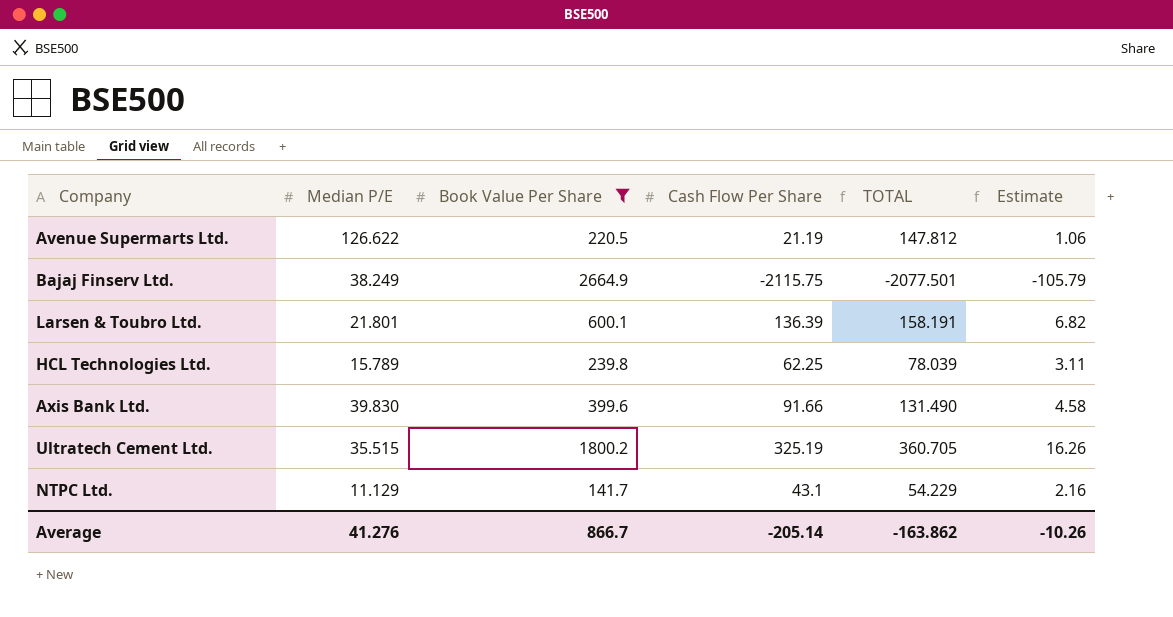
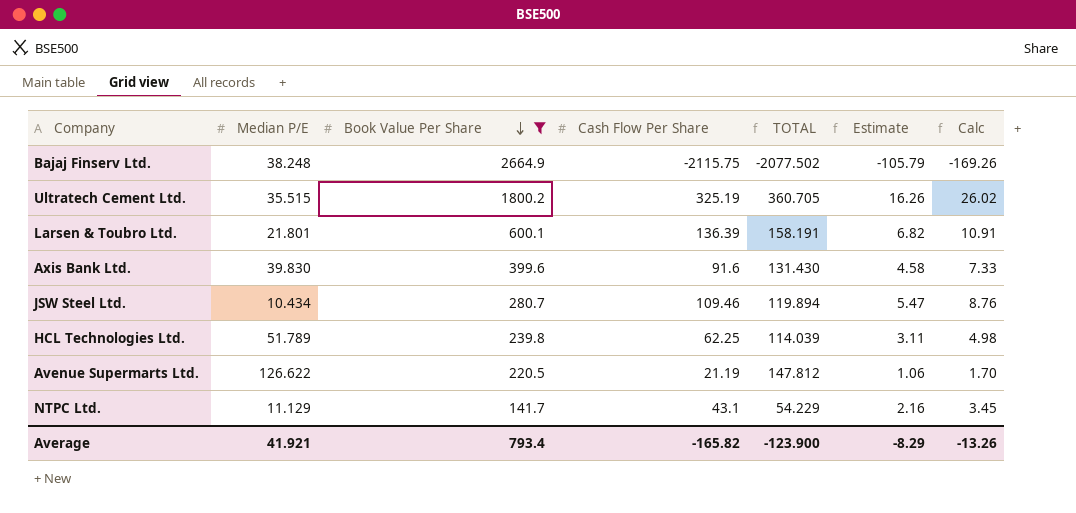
row order: none -> Book Value Per Share descending
column Calc | formula: none -> [Cash Flow Per Share] * 0.08
Bajaj Finserv Ltd. | Median P/E: 38.249 -> 38.248
Bajaj Finserv Ltd. | TOTAL: -2077.501 -> -2077.502
Axis Bank Ltd. | Cash Flow Per Share: 91.66 -> 91.6
Axis Bank Ltd. | TOTAL: 131.490 -> 131.430
row JSW Steel Ltd.: none -> 10.434 | 280.7 | 109.46 | 119.894 | 5.47 | 8.76
HCL Technologies Ltd. | Median P/E: 15.789 -> 51.789
HCL Technologies Ltd. | TOTAL: 78.039 -> 114.039
Average | Median P/E: 41.276 -> 41.921
Average | Book Value Per Share: 866.7 -> 793.4
Average | Cash Flow Per Share: -205.14 -> -165.82
Average | TOTAL: -163.862 -> -123.900
Average | Estimate: -10.26 -> -8.29

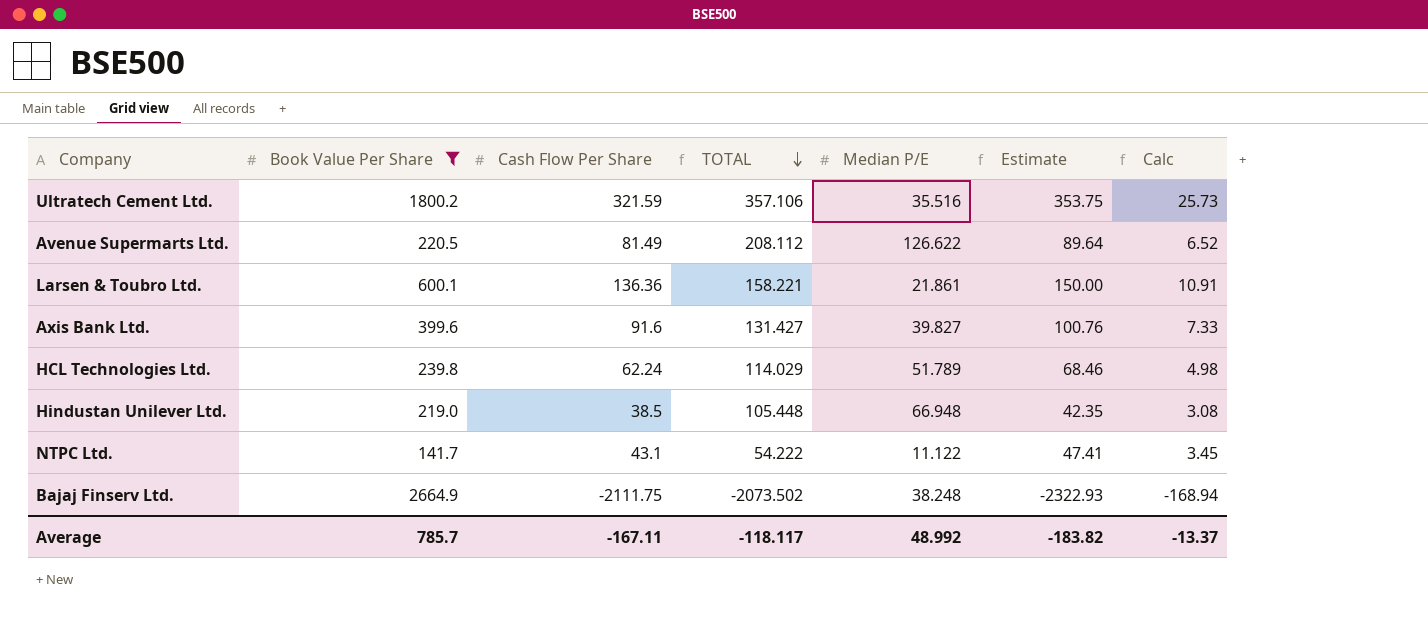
row order: Book Value Per Share descending -> TOTAL descending
column Median P/E | position: 2 -> 5
column Estimate | formula: [Cash Flow Per Share] * 0.05 -> [Cash Flow Per Share] * 1.1
row JSW Steel Ltd.: 10.434 | 280.7 | 109.46 | 119.894 | 5.47 | 8.76 -> none
Ultratech Cement Ltd. | Cash Flow Per Share: 325.19 -> 321.59
Ultratech Cement Ltd. | TOTAL: 360.705 -> 357.106
Ultratech Cement Ltd. | Median P/E: 35.515 -> 35.516
Ultratech Cement Ltd. | Calc: 26.02 -> 25.73
Avenue Supermarts Ltd. | Cash Flow Per Share: 21.19 -> 81.49
Avenue Supermarts Ltd. | TOTAL: 147.812 -> 208.112
Avenue Supermarts Ltd. | Calc: 1.70 -> 6.52
Larsen & Toubro Ltd. | Cash Flow Per Share: 136.39 -> 136.36
Larsen & Toubro Ltd. | TOTAL: 158.191 -> 158.221
Larsen & Toubro Ltd. | Median P/E: 21.801 -> 21.861
Axis Bank Ltd. | TOTAL: 131.430 -> 131.427
Axis Bank Ltd. | Median P/E: 39.830 -> 39.827
HCL Technologies Ltd. | Cash Flow Per Share: 62.25 -> 62.24
HCL Technologies Ltd. | TOTAL: 114.039 -> 114.029
row Hindustan Unilever Ltd.: none -> 219.0 | 38.5 | 105.448 | 66.948 | 42.35 | 3.08
NTPC Ltd. | TOTAL: 54.229 -> 54.222
NTPC Ltd. | Median P/E: 11.129 -> 11.122
Bajaj Finserv Ltd. | Cash Flow Per Share: -2115.75 -> -2111.75
Bajaj Finserv Ltd. | TOTAL: -2077.502 -> -2073.502
Bajaj Finserv Ltd. | Calc: -169.26 -> -168.94
Average | Book Value Per Share: 793.4 -> 785.7
Average | Cash Flow Per Share: -165.82 -> -167.11
Average | TOTAL: -123.900 -> -118.117
Average | Median P/E: 41.921 -> 48.992
Average | Estimate: -8.29 -> -183.82
Average | Calc: -13.26 -> -13.37

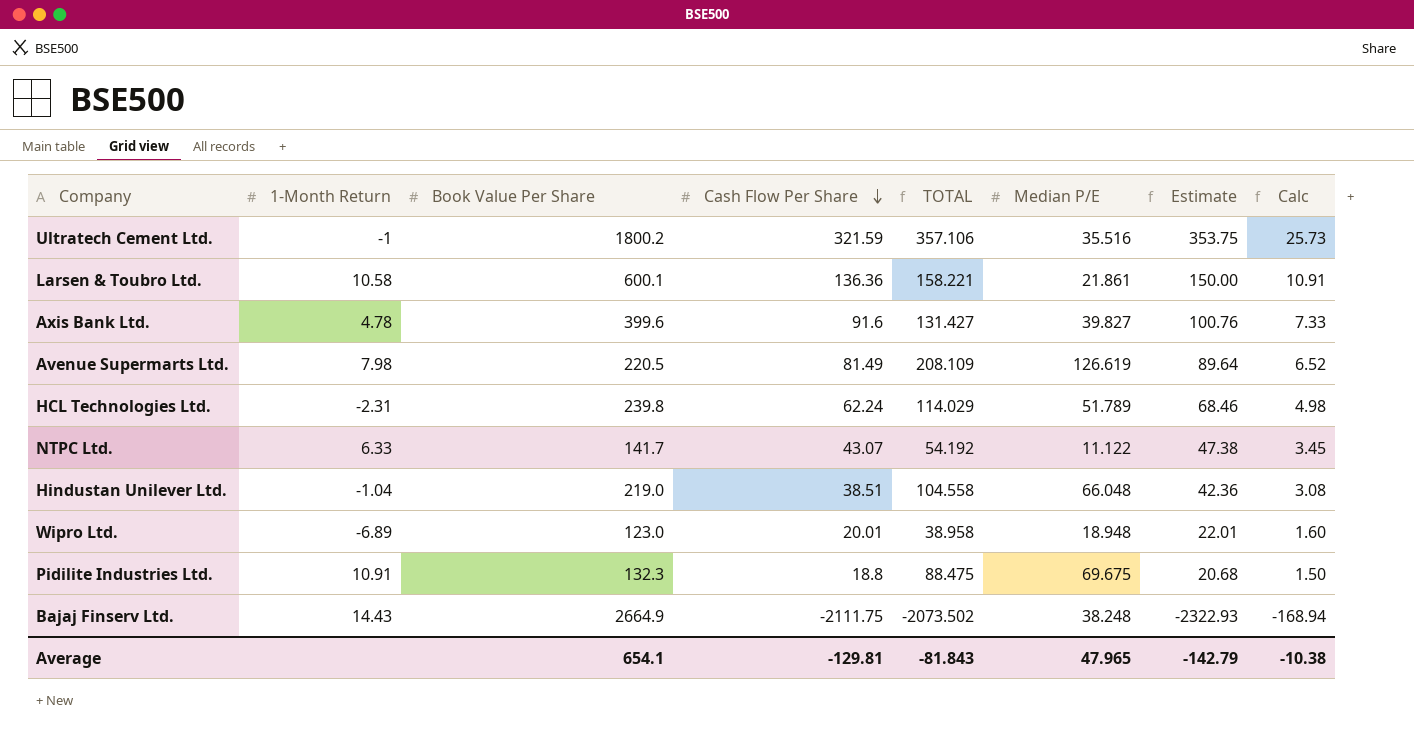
filter: Book Value Per Share >= 141.7 -> none
row order: TOTAL descending -> Cash Flow Per Share descending
column 1-Month Return | position: none -> 2
Avenue Supermarts Ltd. | TOTAL: 208.112 -> 208.109
Avenue Supermarts Ltd. | Median P/E: 126.622 -> 126.619
NTPC Ltd. | Cash Flow Per Share: 43.1 -> 43.07
NTPC Ltd. | TOTAL: 54.222 -> 54.192
NTPC Ltd. | Estimate: 47.41 -> 47.38
Hindustan Unilever Ltd. | Cash Flow Per Share: 38.5 -> 38.51
Hindustan Unilever Ltd. | TOTAL: 105.448 -> 104.558
Hindustan Unilever Ltd. | Median P/E: 66.948 -> 66.048
Hindustan Unilever Ltd. | Estimate: 42.35 -> 42.36
Average | Book Value Per Share: 785.7 -> 654.1
Average | Cash Flow Per Share: -167.11 -> -129.81
Average | TOTAL: -118.117 -> -81.843
Average | Median P/E: 48.992 -> 47.965
Average | Estimate: -183.82 -> -142.79
Average | Calc: -13.37 -> -10.38

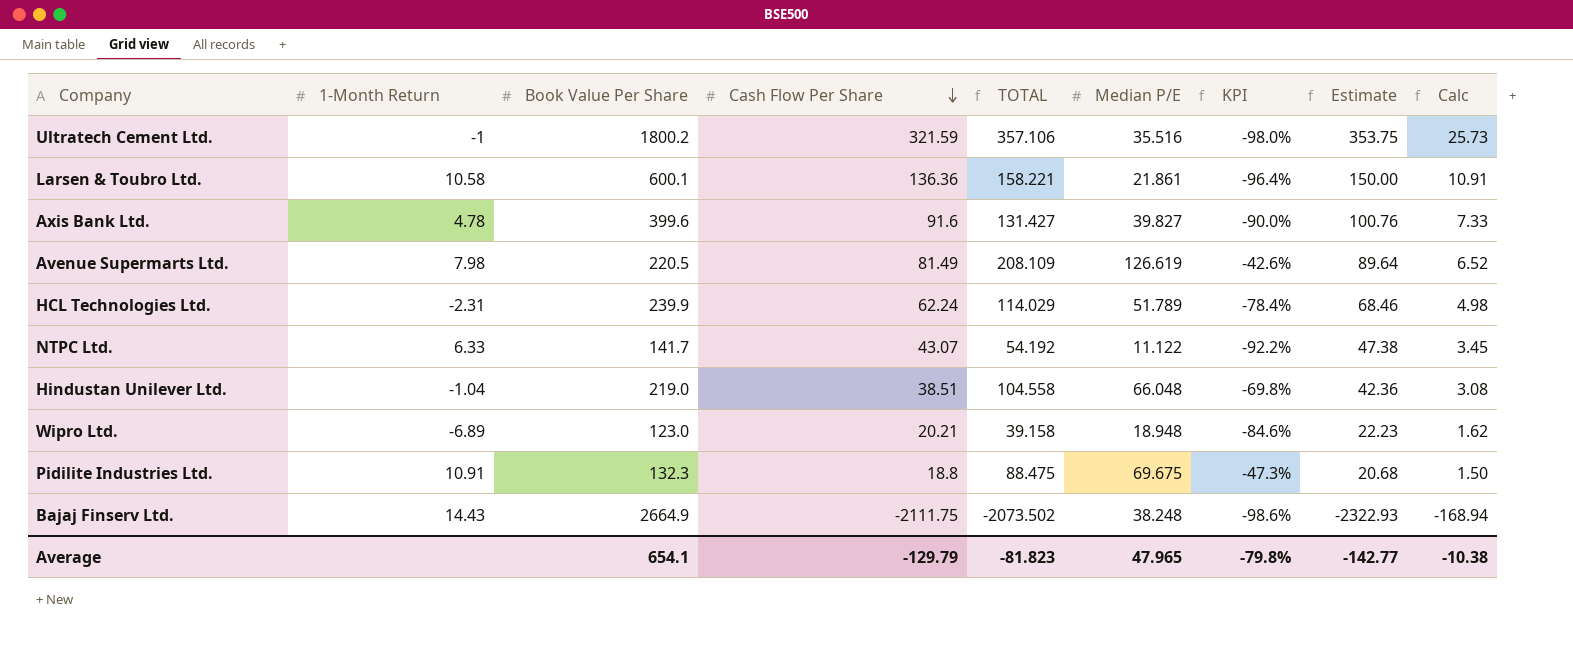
column KPI | formula: none -> ([Median P/E] - [Book Value Per Share]) / [Book Value Per Share]
HCL Technologies Ltd. | Book Value Per Share: 239.8 -> 239.9
Wipro Ltd. | Cash Flow Per Share: 20.01 -> 20.21
Wipro Ltd. | TOTAL: 38.958 -> 39.158
Wipro Ltd. | Estimate: 22.01 -> 22.23
Wipro Ltd. | Calc: 1.60 -> 1.62
Average | Cash Flow Per Share: -129.81 -> -129.79
Average | TOTAL: -81.843 -> -81.823
Average | Estimate: -142.79 -> -142.77

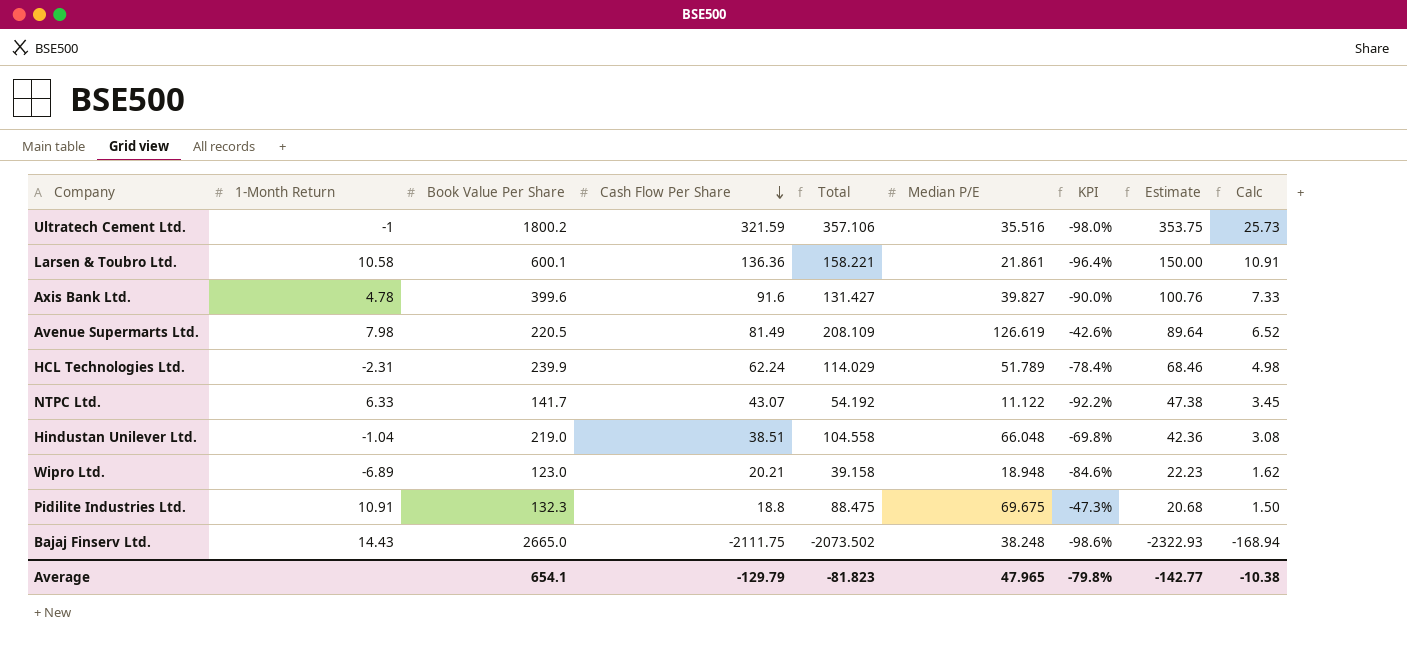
column name: TOTAL -> Total
Bajaj Finserv Ltd. | Book Value Per Share: 2664.9 -> 2665.0

